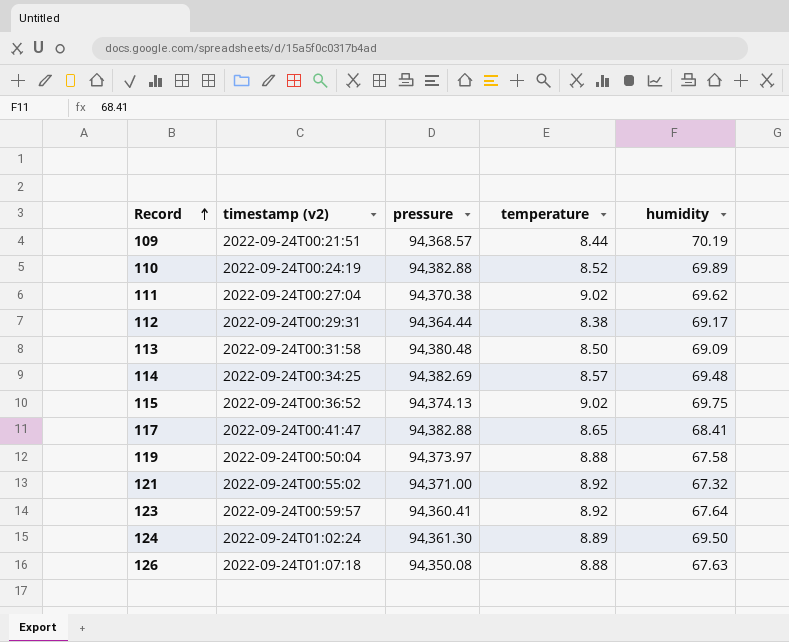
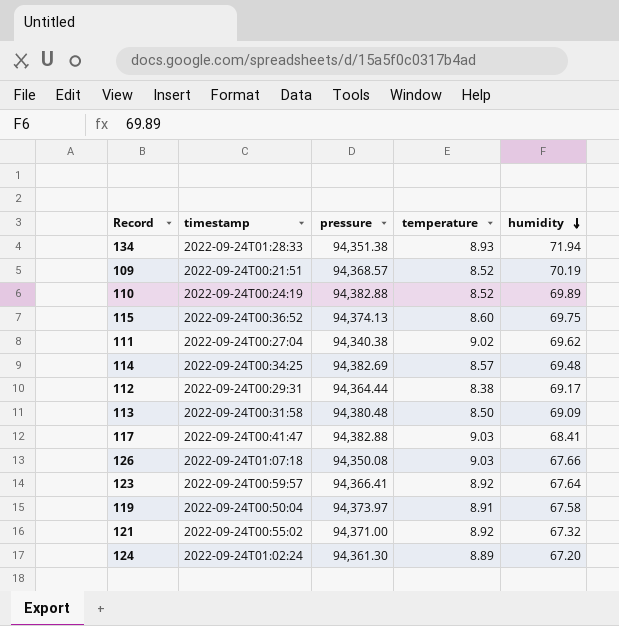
row order: Record ascending -> humidity descending
column name: timestamp (v2) -> timestamp
row 134: none -> 2022-09-24T01:28:33 | 94,351.38 | 8.93 | 71.94
109 | temperature: 8.44 -> 8.52
115 | temperature: 9.02 -> 8.60
111 | pressure: 94,370.38 -> 94,340.38
117 | temperature: 8.65 -> 9.03
126 | temperature: 8.88 -> 9.03
126 | humidity: 67.63 -> 67.66
123 | pressure: 94,360.41 -> 94,366.41
119 | temperature: 8.88 -> 8.91
124 | humidity: 69.50 -> 67.20

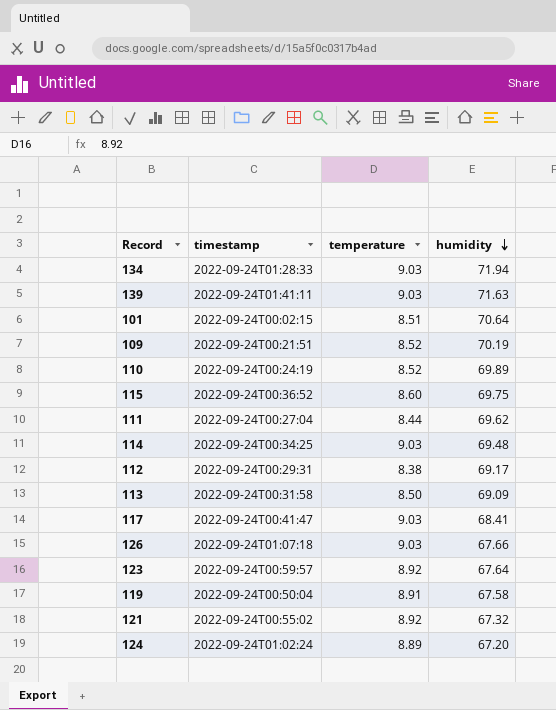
column pressure | position: 3 -> none
134 | temperature: 8.93 -> 9.03
row 139: none -> 2022-09-24T01:41:11 | 9.03 | 71.63
row 101: none -> 2022-09-24T00:02:15 | 8.51 | 70.64
111 | temperature: 9.02 -> 8.44
114 | temperature: 8.57 -> 9.03

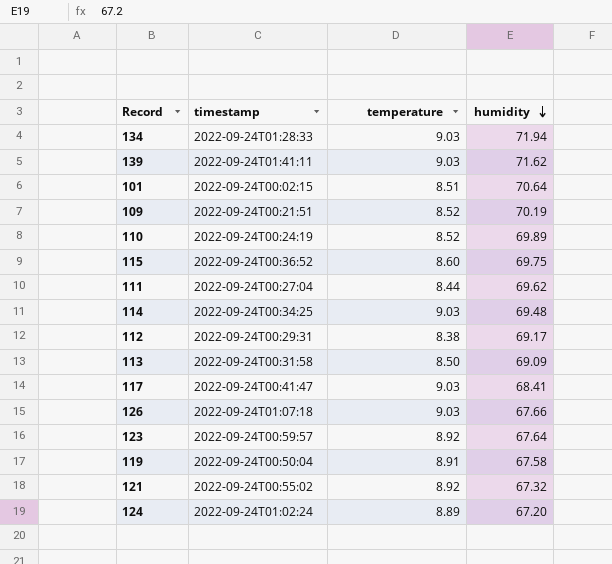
139 | humidity: 71.63 -> 71.62

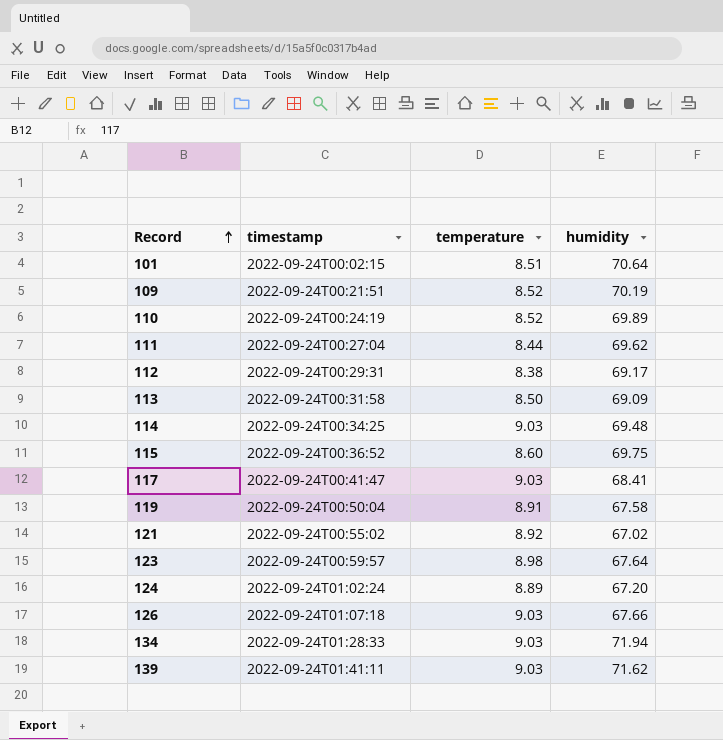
row order: humidity descending -> Record ascending
121 | humidity: 67.32 -> 67.02
123 | temperature: 8.92 -> 8.98

